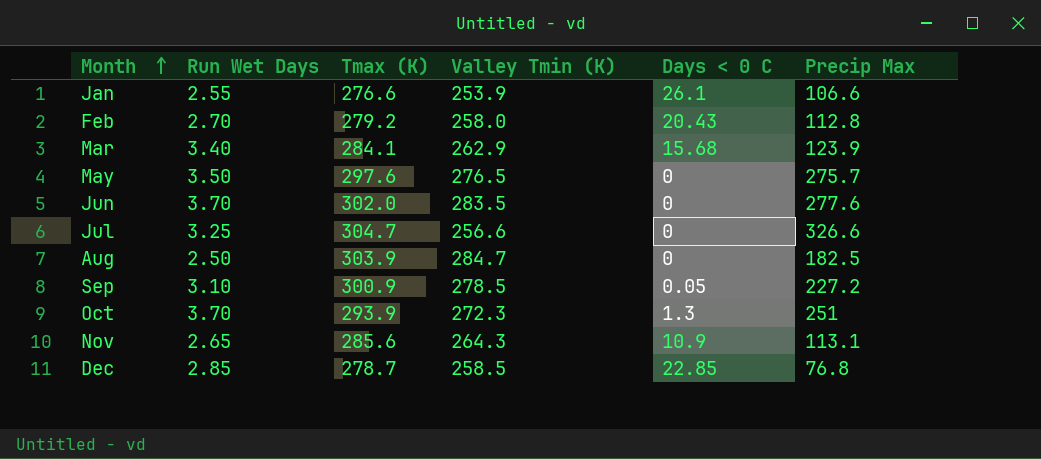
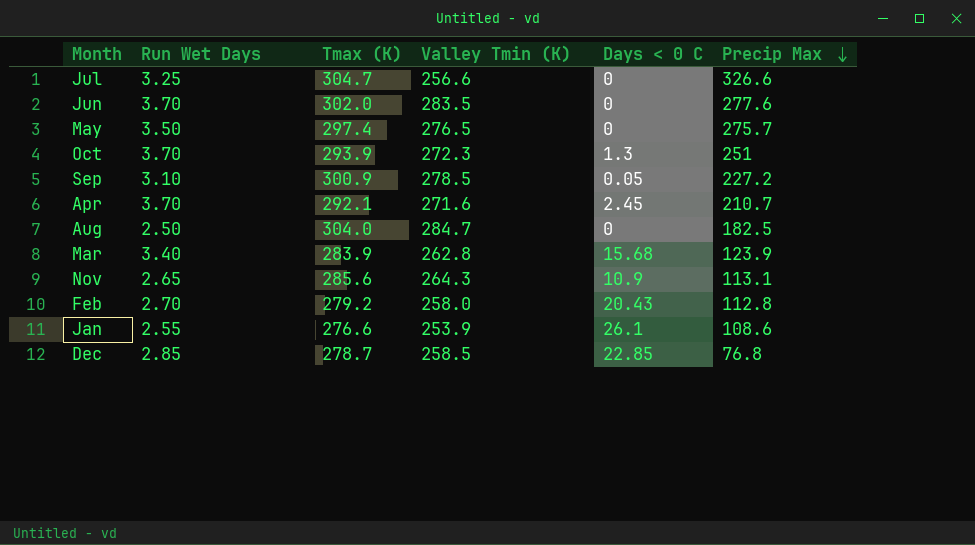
row order: Month ascending -> Precip Max descending
May | Tmax (K): 297.6 -> 297.4
row Apr: none -> 3.70 | 292.1 | 271.6 | 2.45 | 210.7
Aug | Tmax (K): 303.9 -> 304.0
Mar | Tmax (K): 284.1 -> 283.9
Mar | Valley Tmin (K): 262.9 -> 262.8
Jan | Precip Max: 106.6 -> 108.6

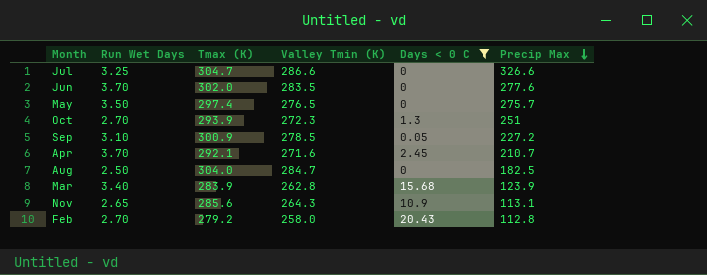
filter: none -> Days < 0 C <= 20.43
Jul | Valley Tmin (K): 256.6 -> 286.6
Oct | Run Wet Days: 3.70 -> 2.70

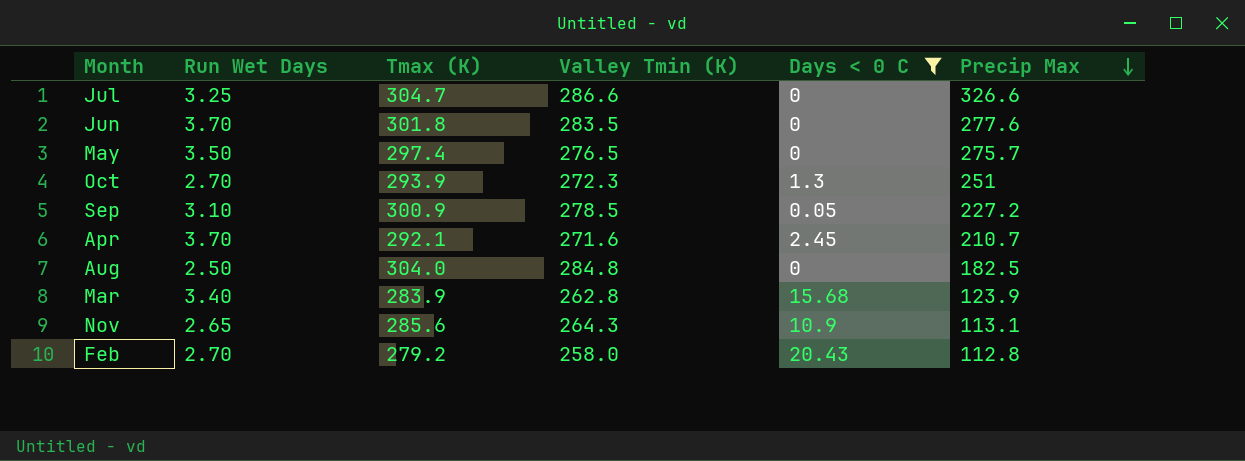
Jun | Tmax (K): 302.0 -> 301.8
Aug | Valley Tmin (K): 284.7 -> 284.8

